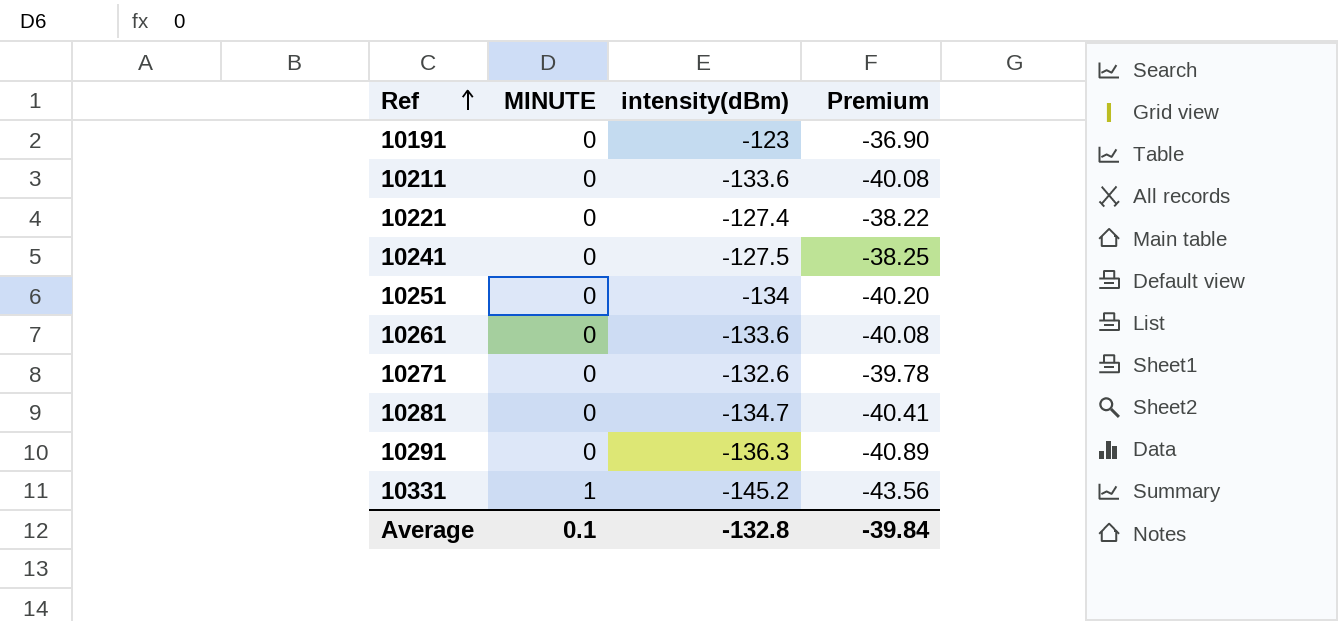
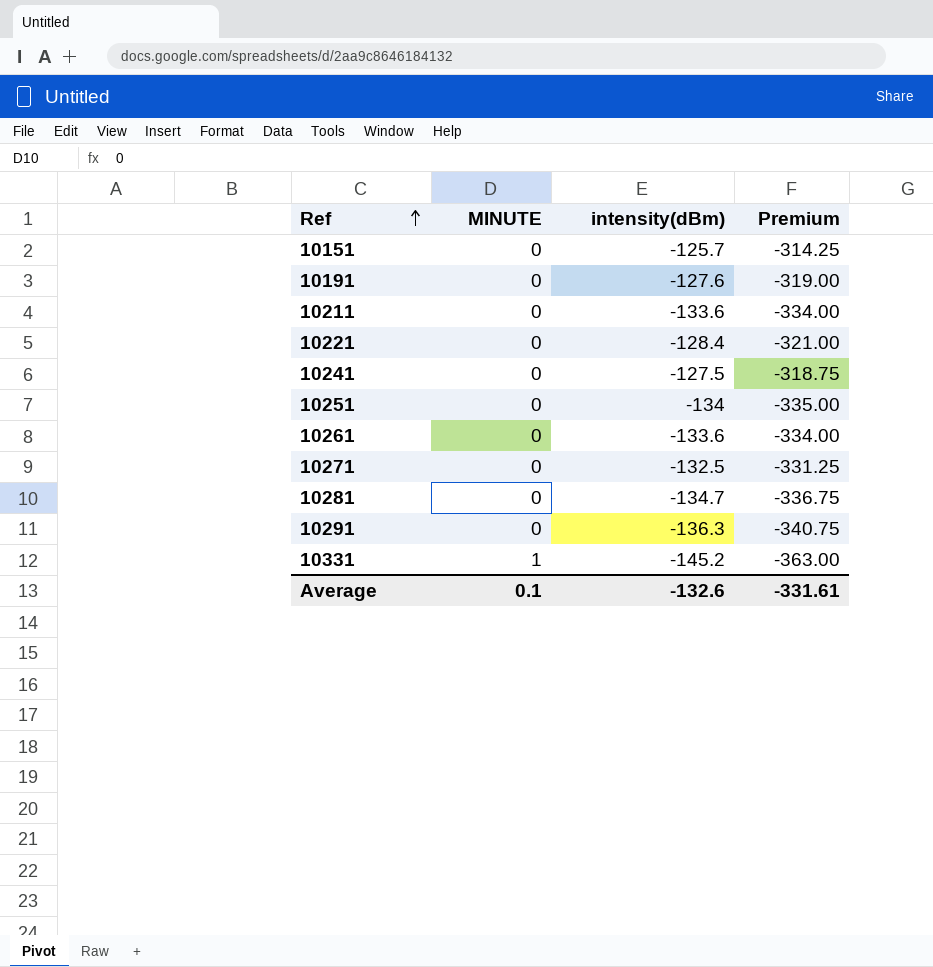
column Premium | formula: [intensity(dBm)] * 0.3 -> [intensity(dBm)] * 2.5
row 10151: none -> 0 | -125.7 | -314.25
10191 | intensity(dBm): -123 -> -127.6
10221 | intensity(dBm): -127.4 -> -128.4
10271 | intensity(dBm): -132.6 -> -132.5
Average | intensity(dBm): -132.8 -> -132.6
Average | Premium: -39.84 -> -331.61

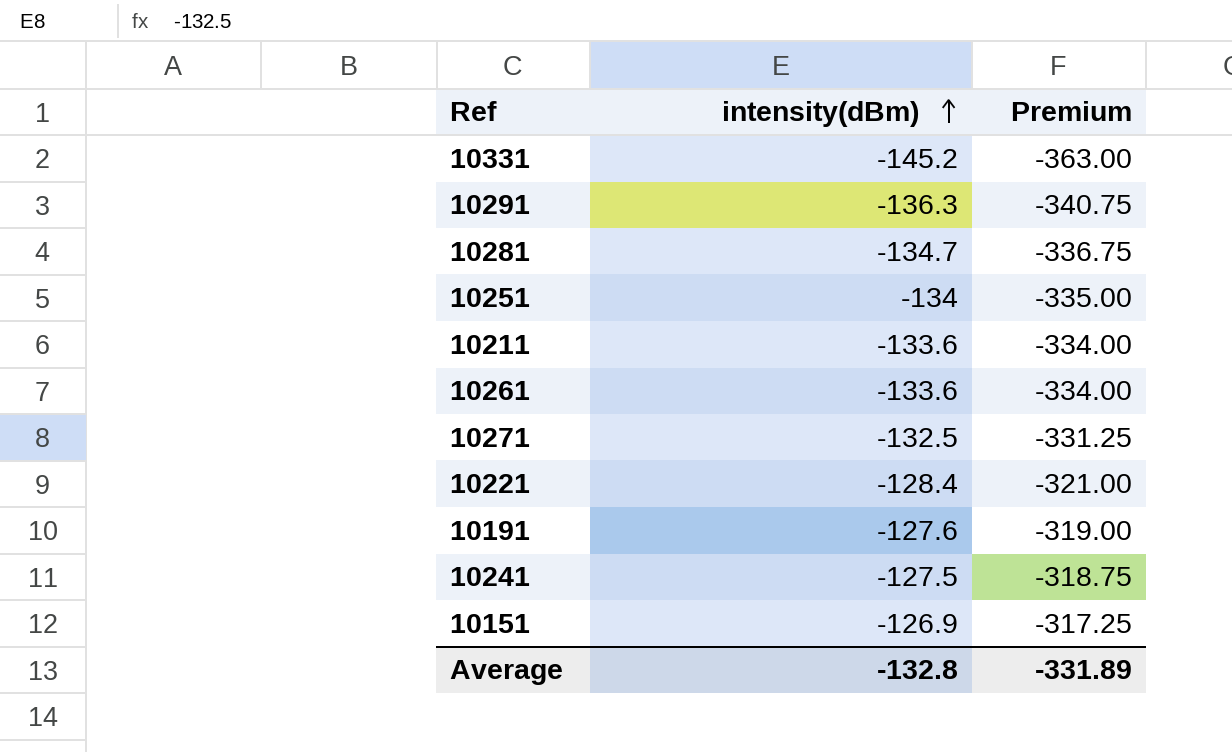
row order: Ref ascending -> intensity(dBm) ascending
column MINUTE | position: 2 -> none
10151 | intensity(dBm): -125.7 -> -126.9
10151 | Premium: -314.25 -> -317.25
Average | intensity(dBm): -132.6 -> -132.8
Average | Premium: -331.61 -> -331.89

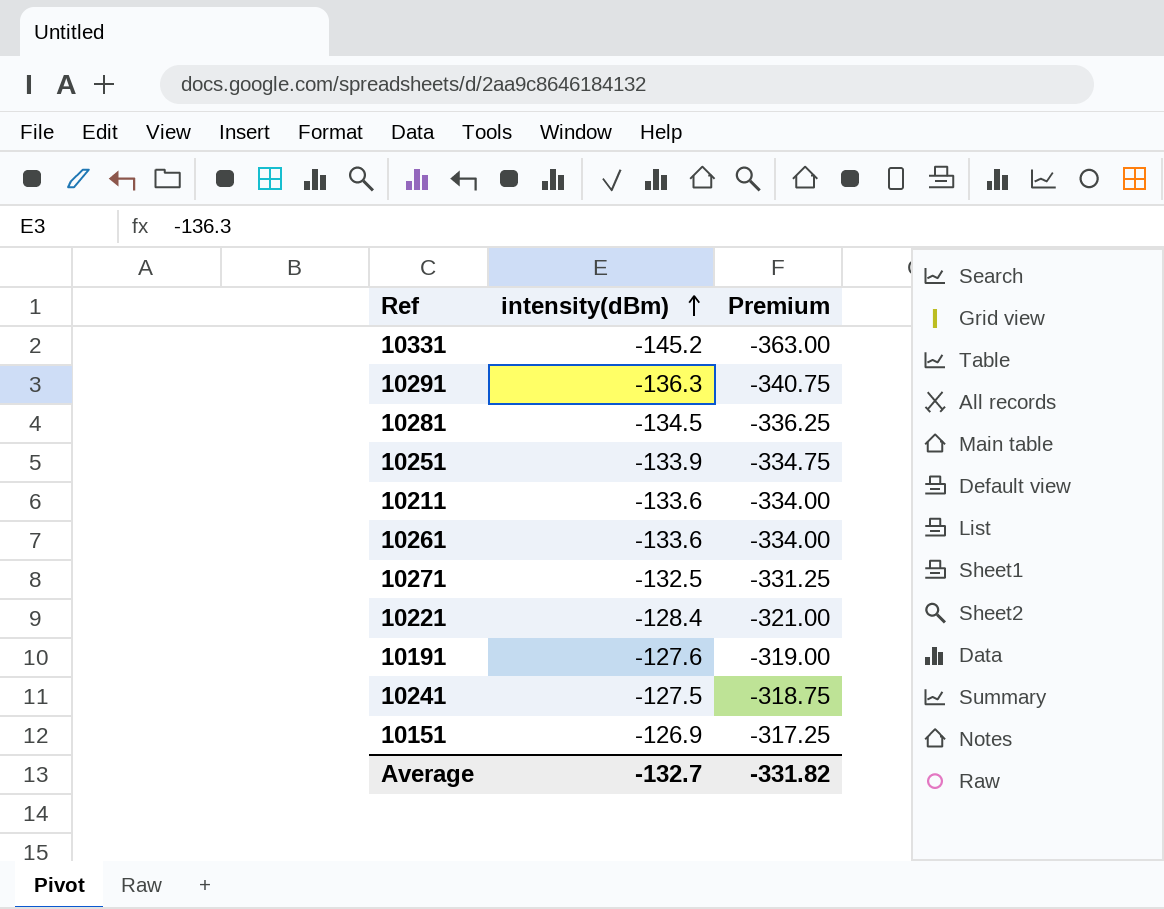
10281 | intensity(dBm): -134.7 -> -134.5
10281 | Premium: -336.75 -> -336.25
10251 | intensity(dBm): -134 -> -133.9
10251 | Premium: -335.00 -> -334.75
Average | intensity(dBm): -132.8 -> -132.7
Average | Premium: -331.89 -> -331.82

